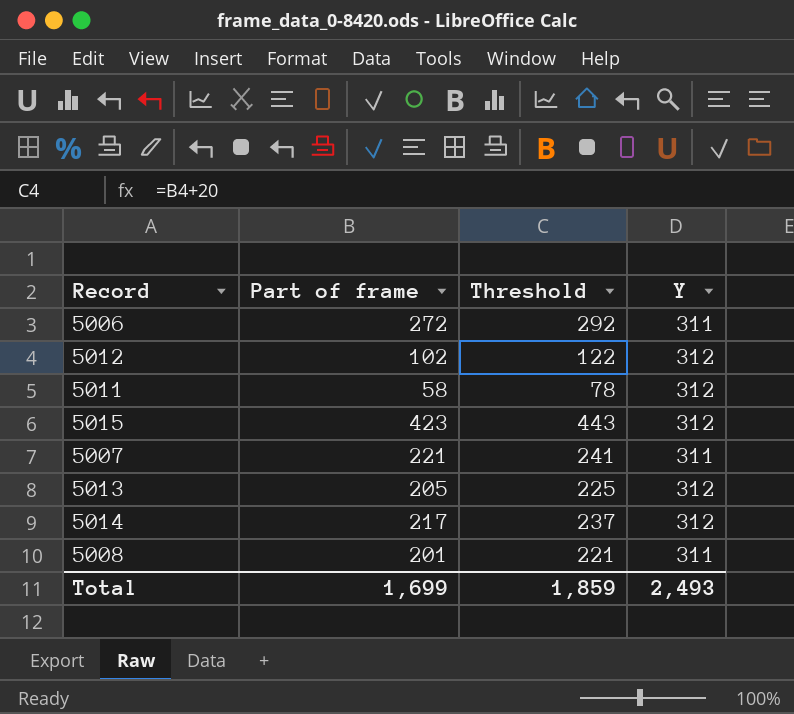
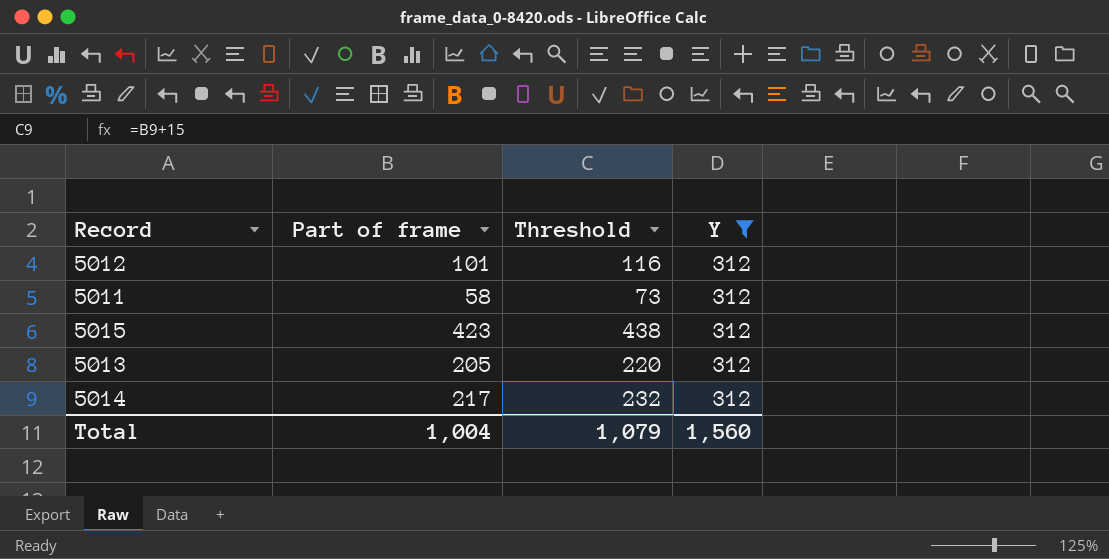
filter: none -> Y = 312
column Threshold | formula: [Part of frame] + 20 -> [Part of frame] + 15
5012 | Part of frame: 102 -> 101
Total | Part of frame: 1,699 -> 1,004
Total | Threshold: 1,859 -> 1,079
Total | Y: 2,493 -> 1,560

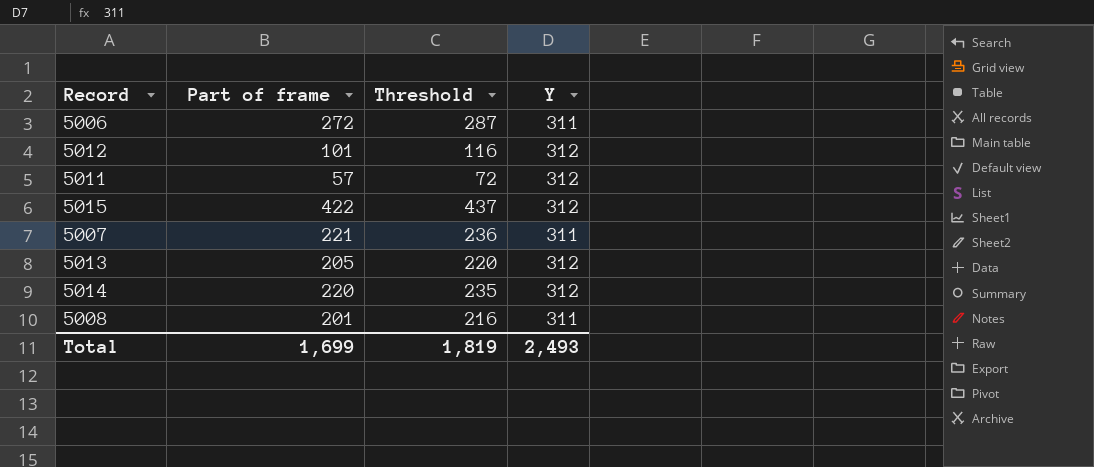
filter: Y = 312 -> none
5011 | Part of frame: 58 -> 57
5011 | Threshold: 73 -> 72
5015 | Part of frame: 423 -> 422
5015 | Threshold: 438 -> 437
5014 | Part of frame: 217 -> 220
5014 | Threshold: 232 -> 235
Total | Part of frame: 1,004 -> 1,699
Total | Threshold: 1,079 -> 1,819
Total | Y: 1,560 -> 2,493

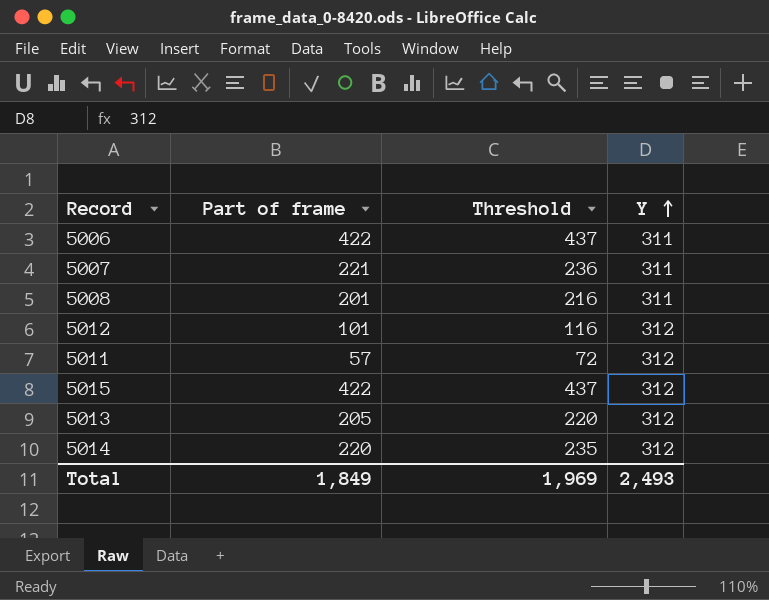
row order: none -> Y ascending
5006 | Part of frame: 272 -> 422
5006 | Threshold: 287 -> 437
Total | Part of frame: 1,699 -> 1,849
Total | Threshold: 1,819 -> 1,969

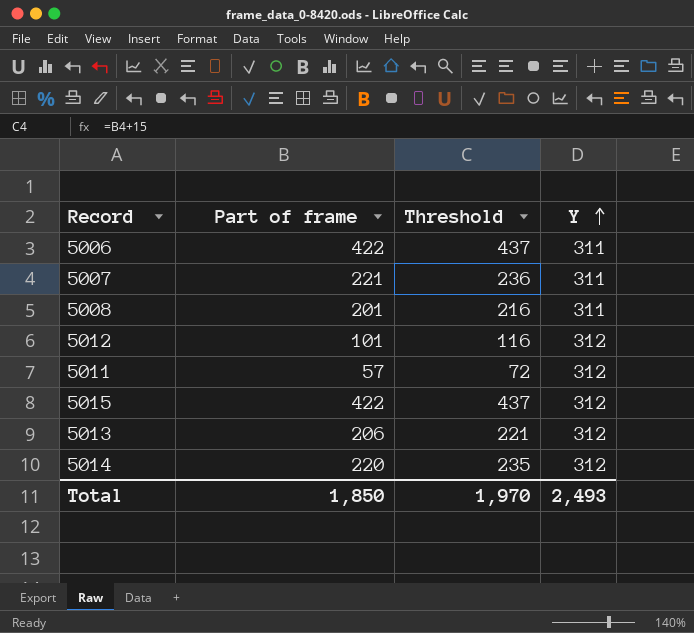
5013 | Part of frame: 205 -> 206
5013 | Threshold: 220 -> 221
Total | Part of frame: 1,849 -> 1,850
Total | Threshold: 1,969 -> 1,970

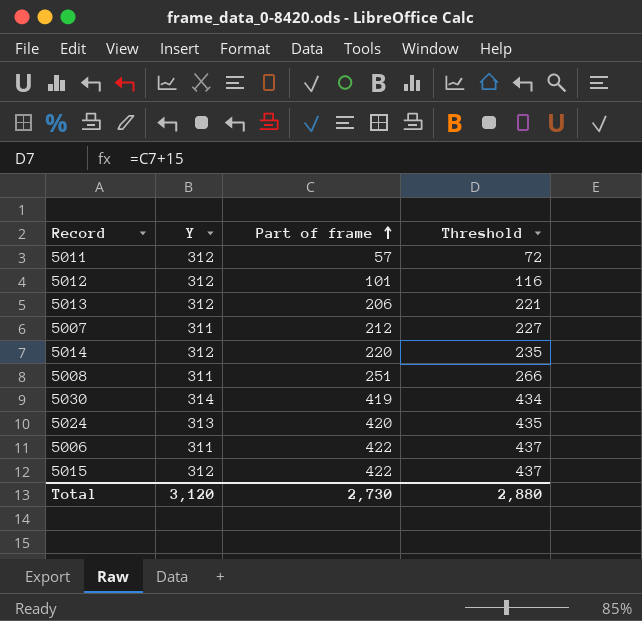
row order: Y ascending -> Part of frame ascending
column Y | position: 4 -> 2
5007 | Part of frame: 221 -> 212
5007 | Threshold: 236 -> 227
5008 | Part of frame: 201 -> 251
5008 | Threshold: 216 -> 266
row 5030: none -> 314 | 419 | 434
row 5024: none -> 313 | 420 | 435
Total | Y: 2,493 -> 3,120
Total | Part of frame: 1,850 -> 2,730
Total | Threshold: 1,970 -> 2,880

